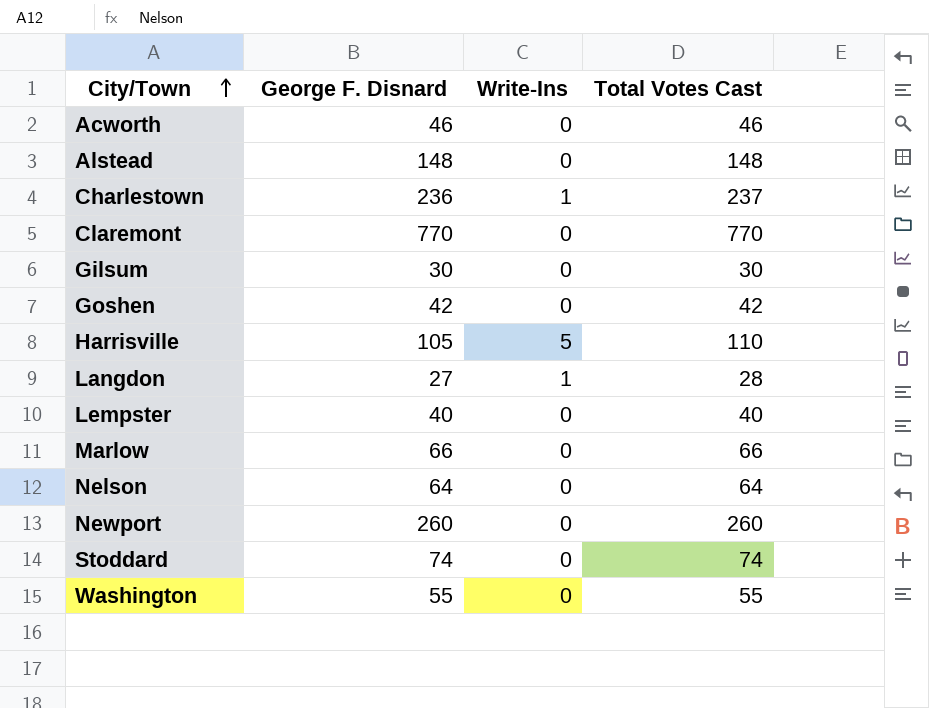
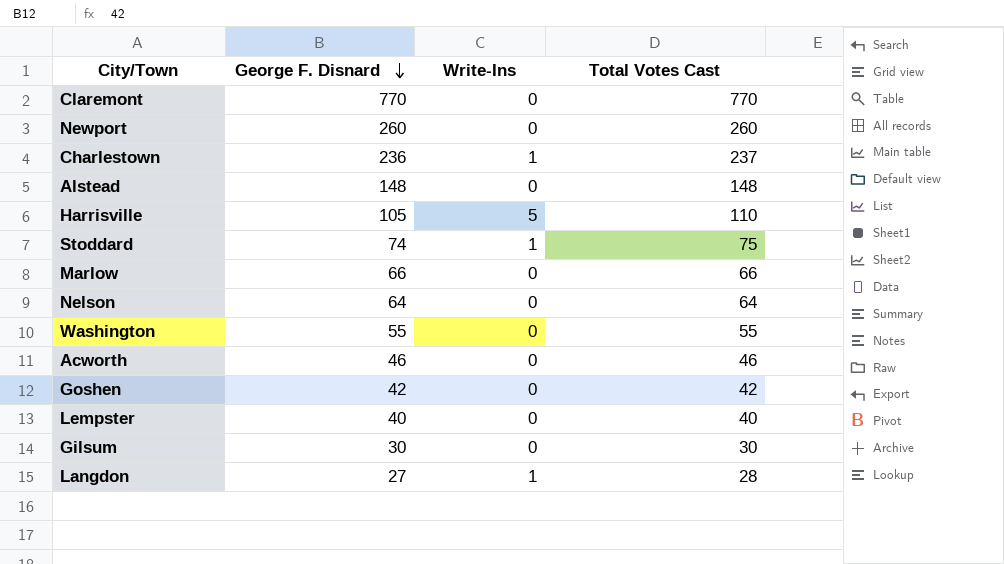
row order: City/Town ascending -> George F. Disnard descending
Stoddard | Write-Ins: 0 -> 1
Stoddard | Total Votes Cast: 74 -> 75

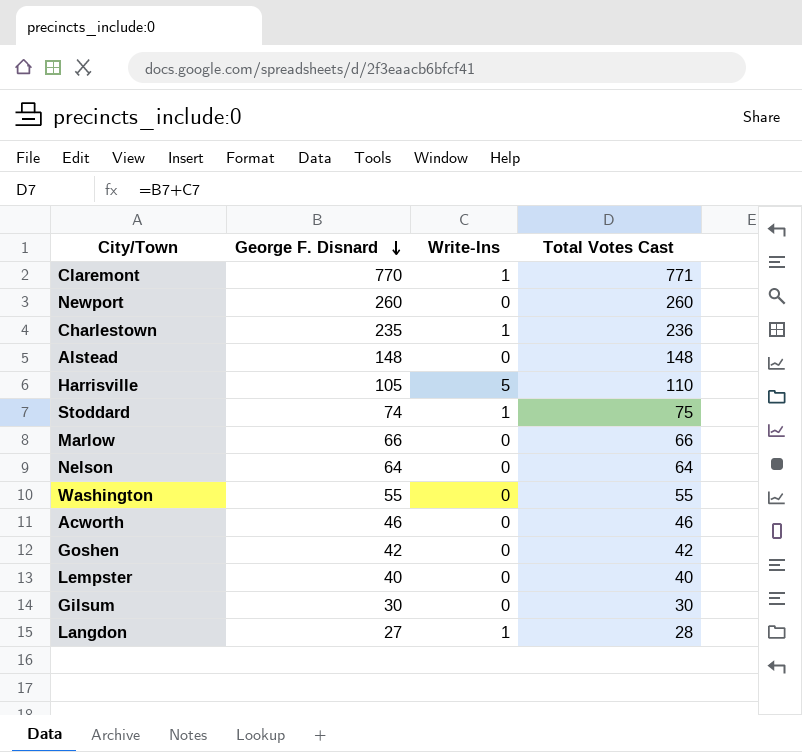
Claremont | Write-Ins: 0 -> 1
Claremont | Total Votes Cast: 770 -> 771
Charlestown | George F. Disnard: 236 -> 235
Charlestown | Total Votes Cast: 237 -> 236

